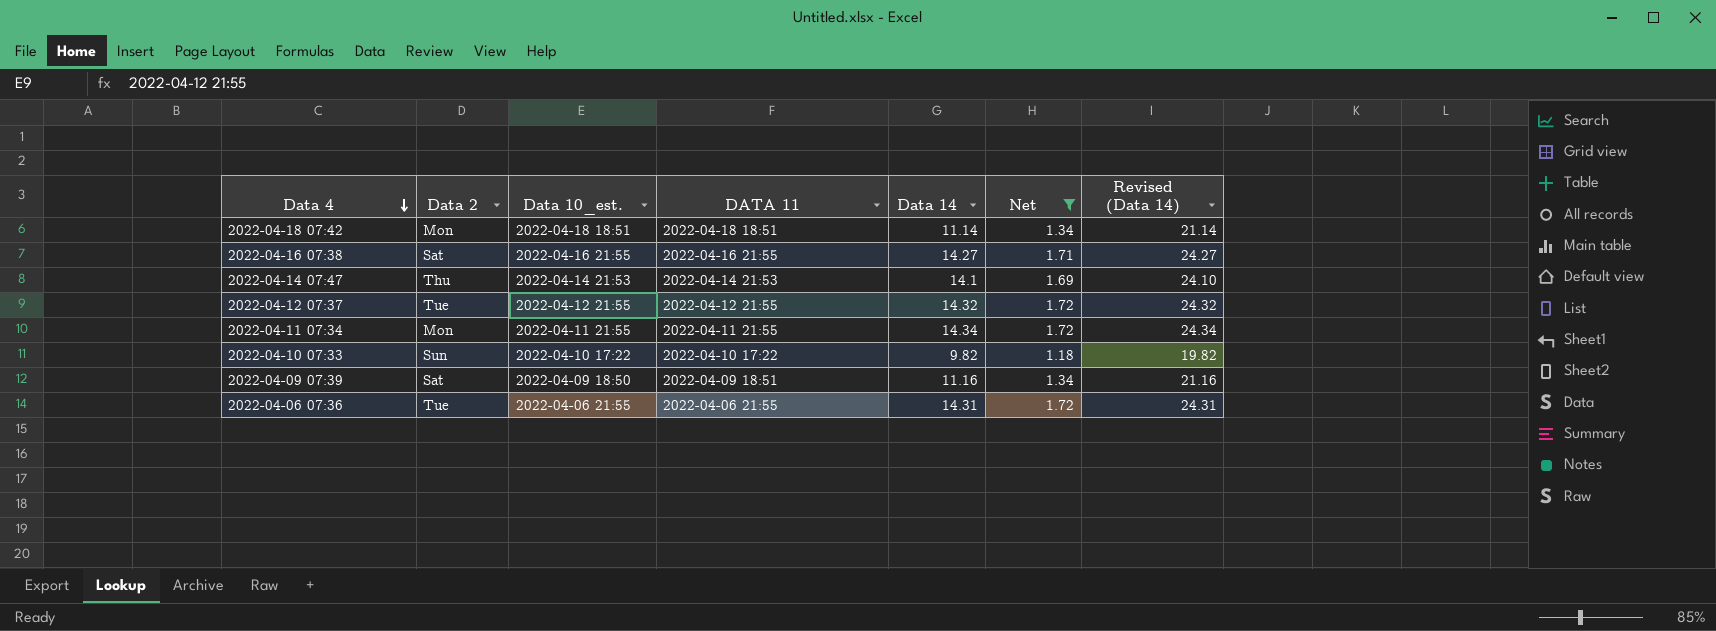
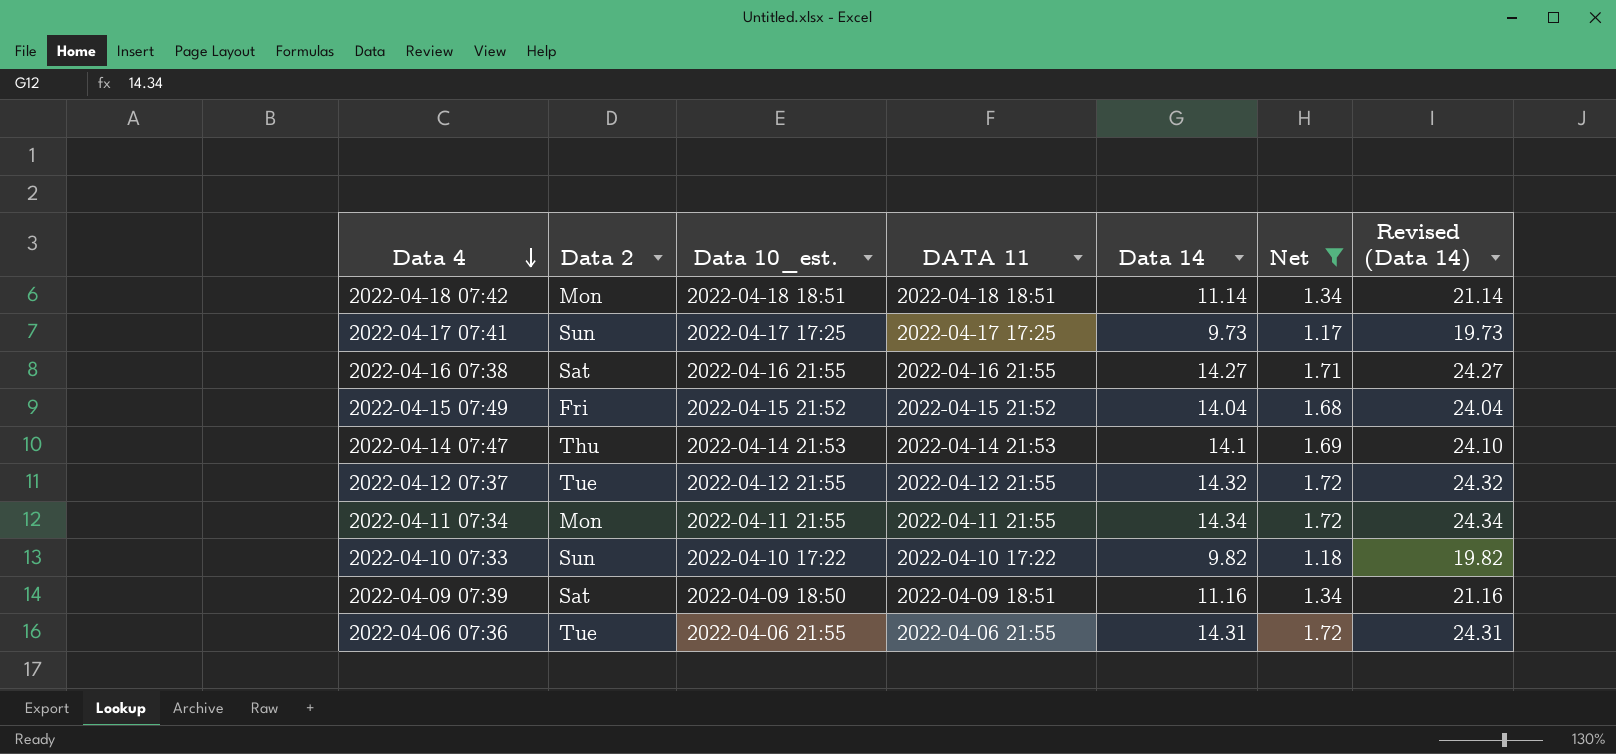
row 2022-04-17 07:41: none -> Sun | 2022-04-17 17:25 | 2022-04-17 17:25 | 9.73 | 1.17 | 19.73
row 2022-04-15 07:49: none -> Fri | 2022-04-15 21:52 | 2022-04-15 21:52 | 14.04 | 1.68 | 24.04

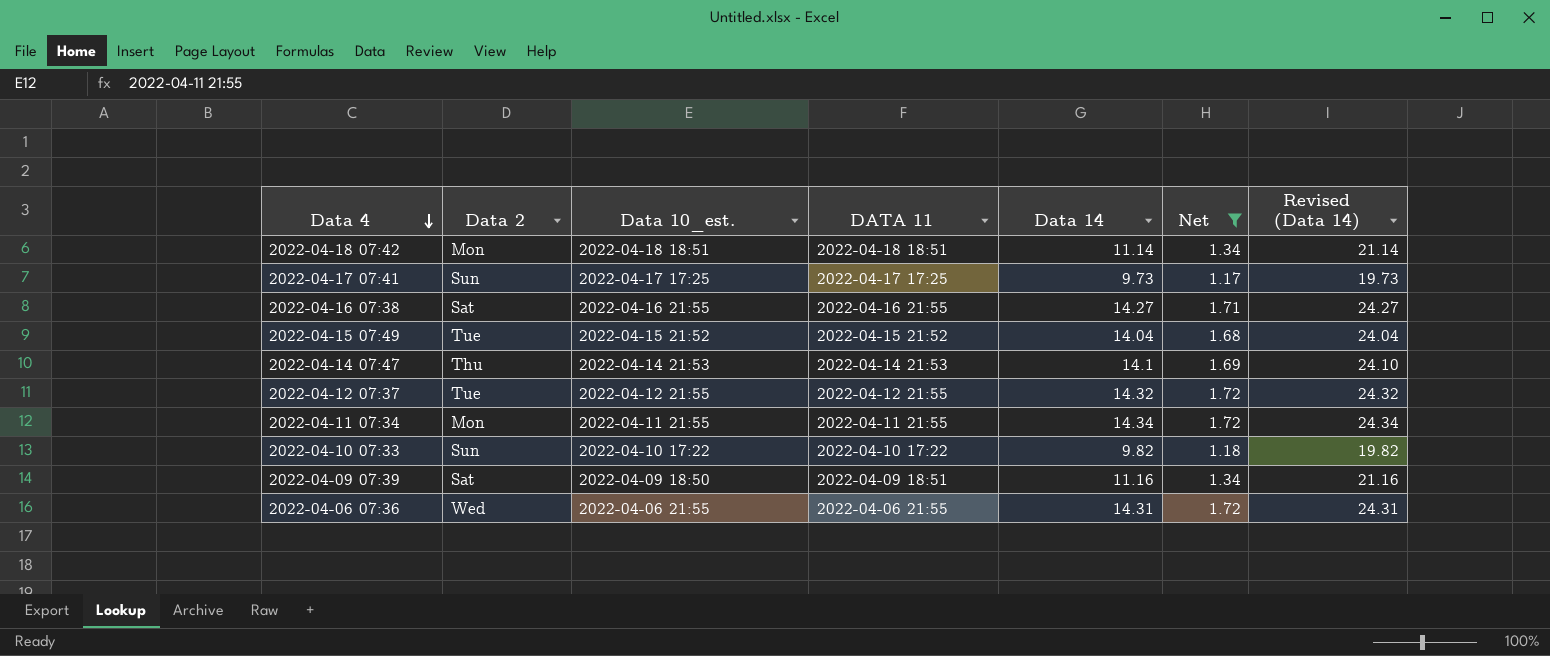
2022-04-15 07:49 | Data 2: Fri -> Tue
2022-04-06 07:36 | Data 2: Tue -> Wed

